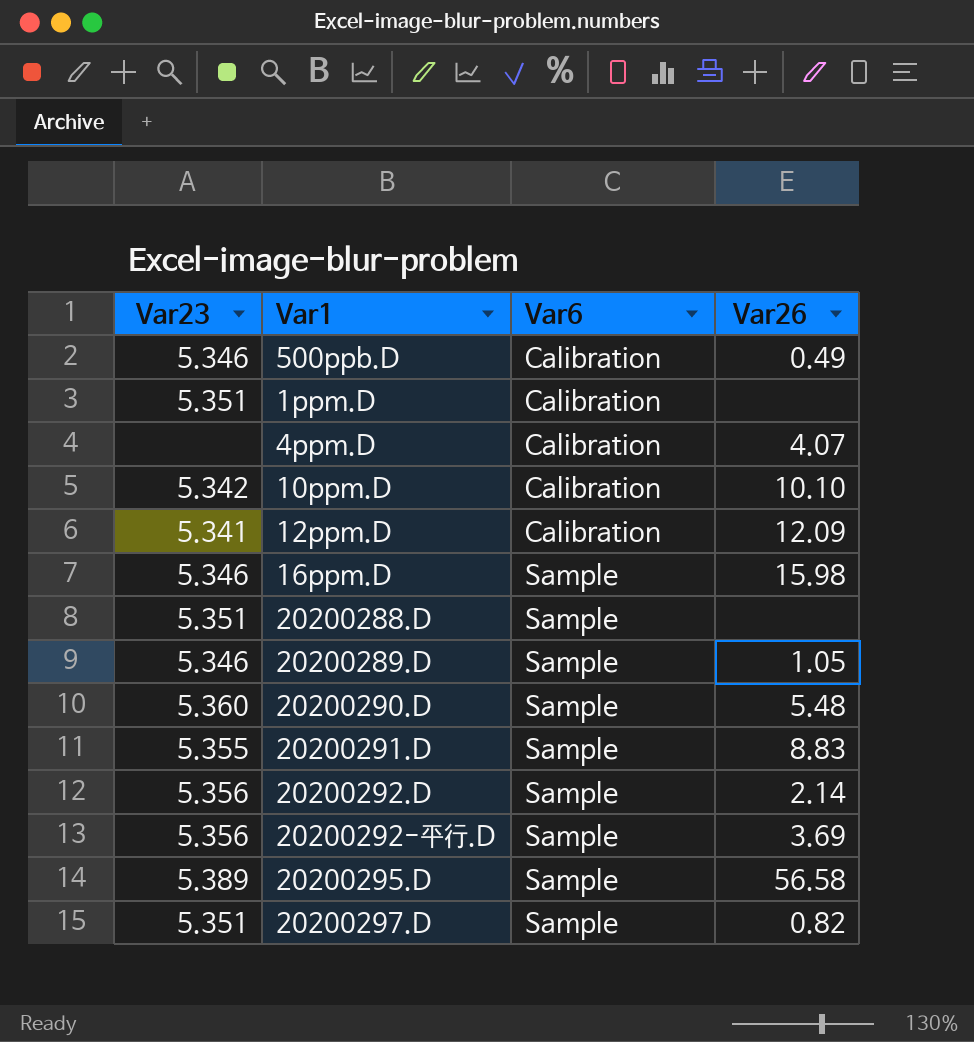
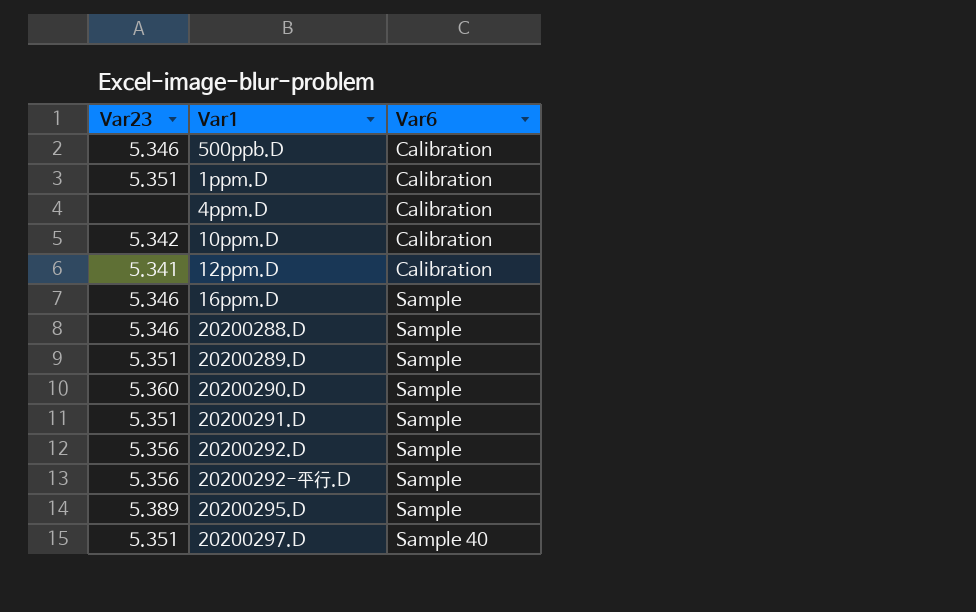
column Var26 | position: 4 -> none
20200288.D | Var23: 5.351 -> 5.346
20200289.D | Var23: 5.346 -> 5.351
20200291.D | Var23: 5.355 -> 5.351
20200297.D | Var6: Sample -> Sample 40

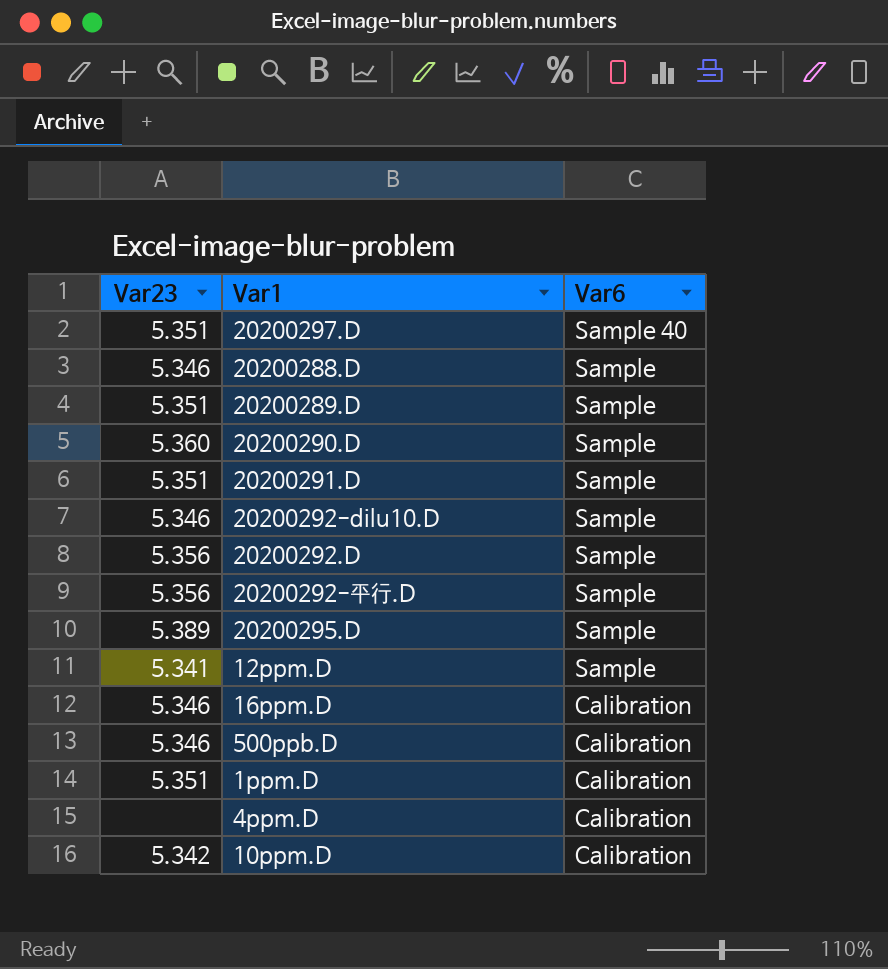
row order: Var6 ascending -> Var6 descending
row 20200292-dilu10.D: none -> 5.346 | Sample
12ppm.D | Var6: Calibration -> Sample
16ppm.D | Var6: Sample -> Calibration

